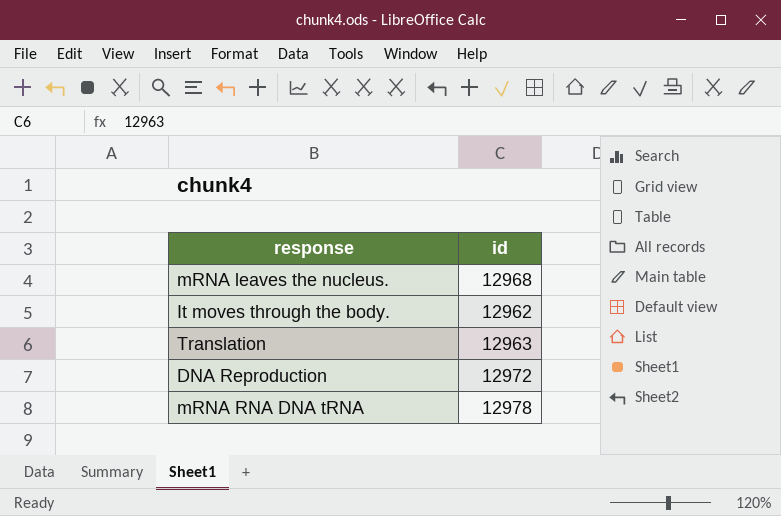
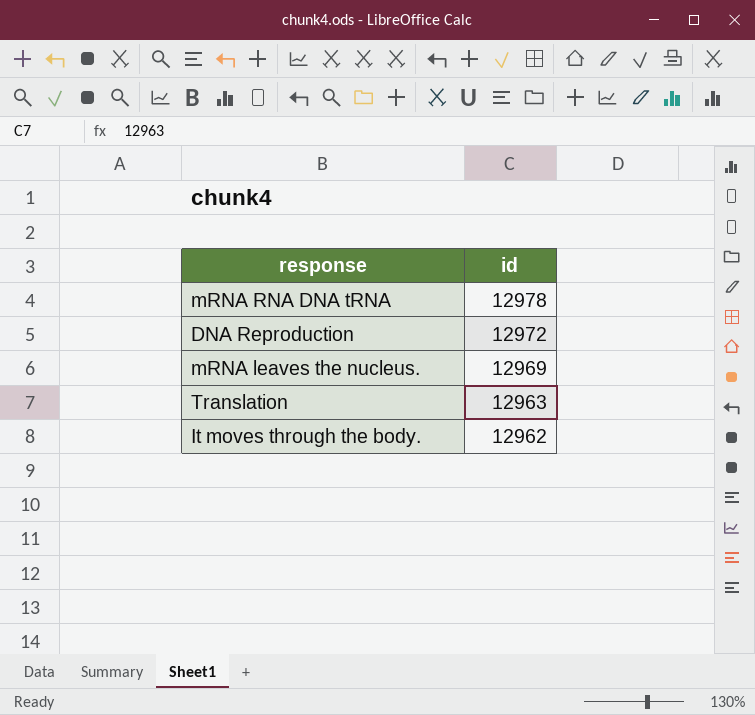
row order: none -> id descending
mRNA leaves the nucleus. | id: 12968 -> 12969

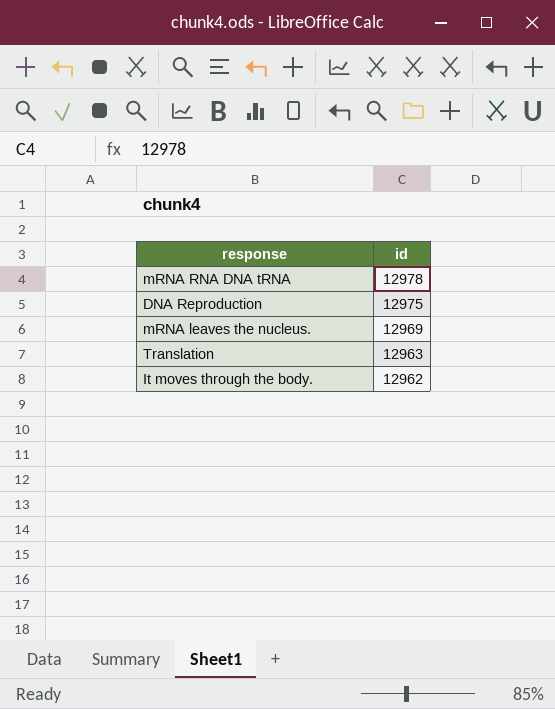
DNA Reproduction | id: 12972 -> 12975

